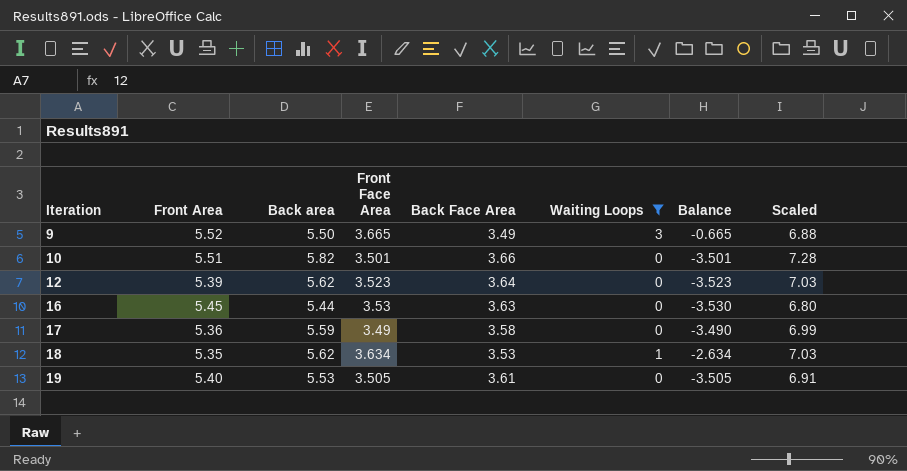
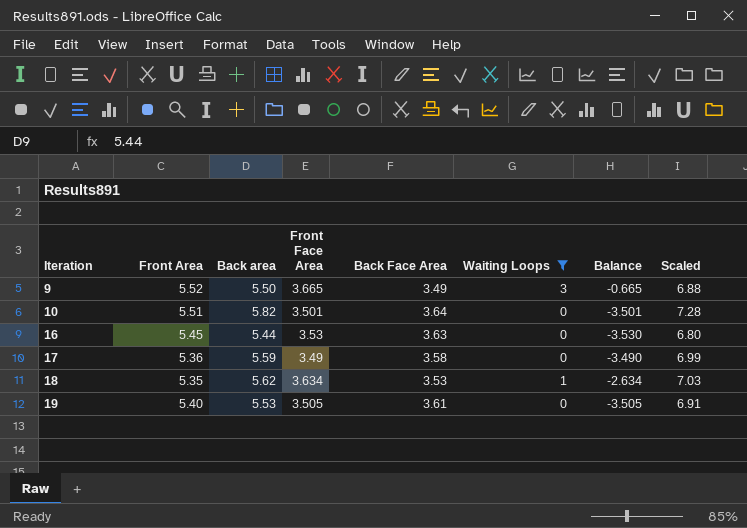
row 12: 5.39 | 5.62 | 3.523 | 3.64 | 0 | -3.523 | 7.03 -> none
10 | Back Face Area: 3.66 -> 3.64

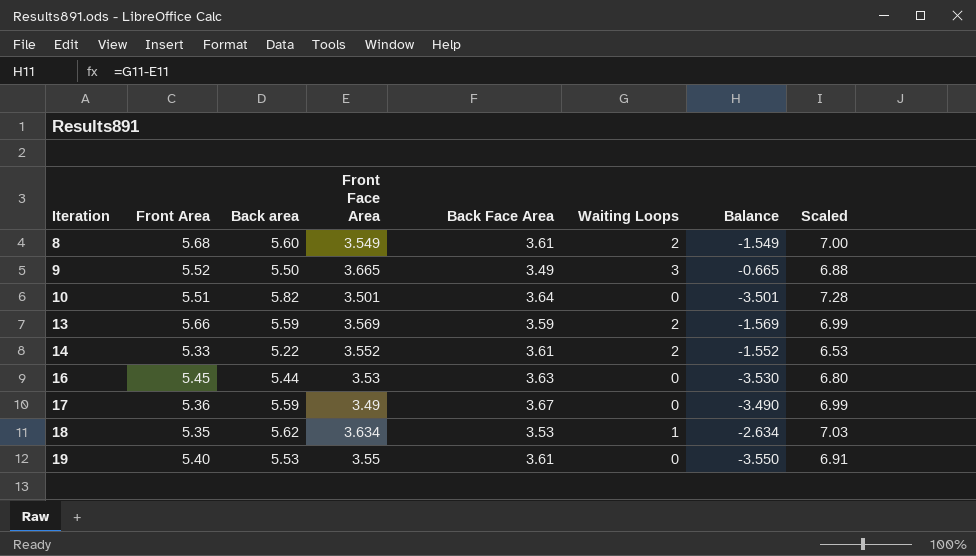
filter: Waiting Loops != 2 -> none
17 | Back Face Area: 3.58 -> 3.67
19 | Front Face Area: 3.505 -> 3.55
19 | Balance: -3.505 -> -3.550

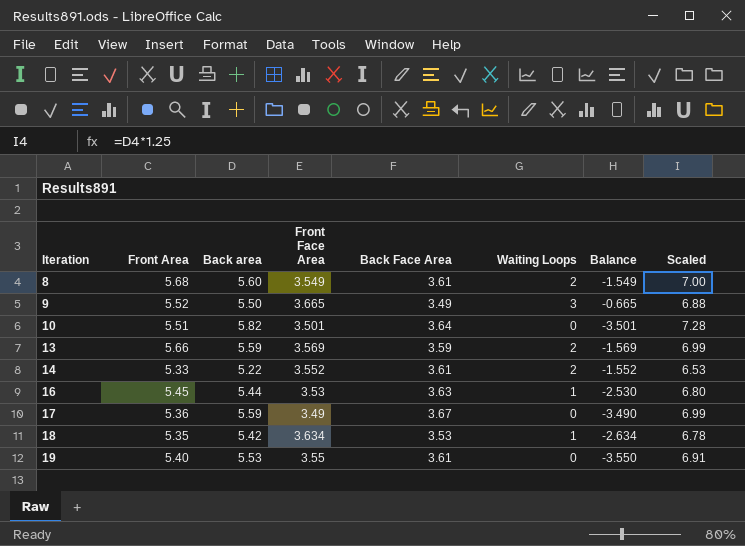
16 | Waiting Loops: 0 -> 1
16 | Balance: -3.530 -> -2.530
18 | Back area: 5.62 -> 5.42
18 | Scaled: 7.03 -> 6.78

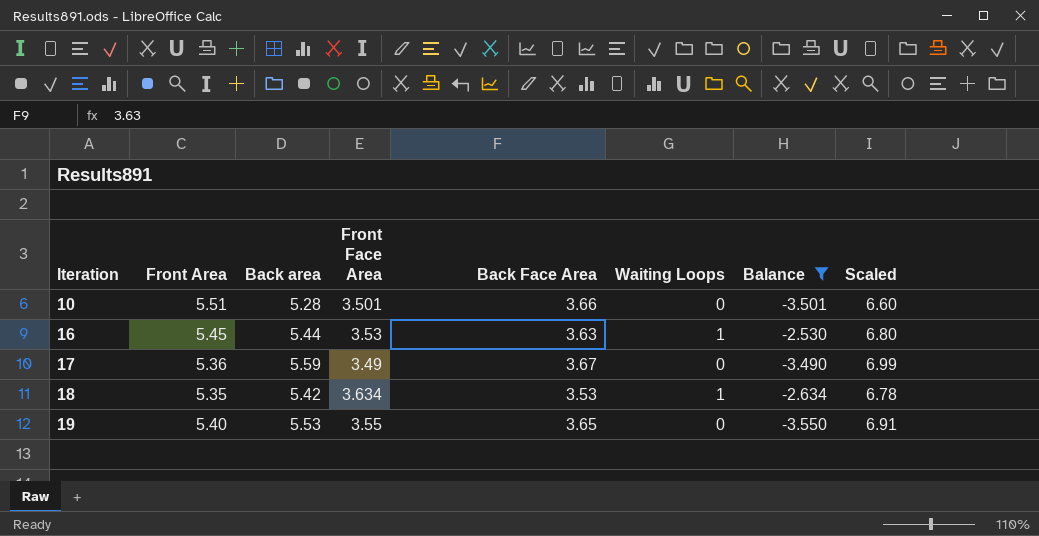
filter: none -> Balance <= -2.530
10 | Back area: 5.82 -> 5.28
10 | Back Face Area: 3.64 -> 3.66
10 | Scaled: 7.28 -> 6.60
19 | Back Face Area: 3.61 -> 3.65

